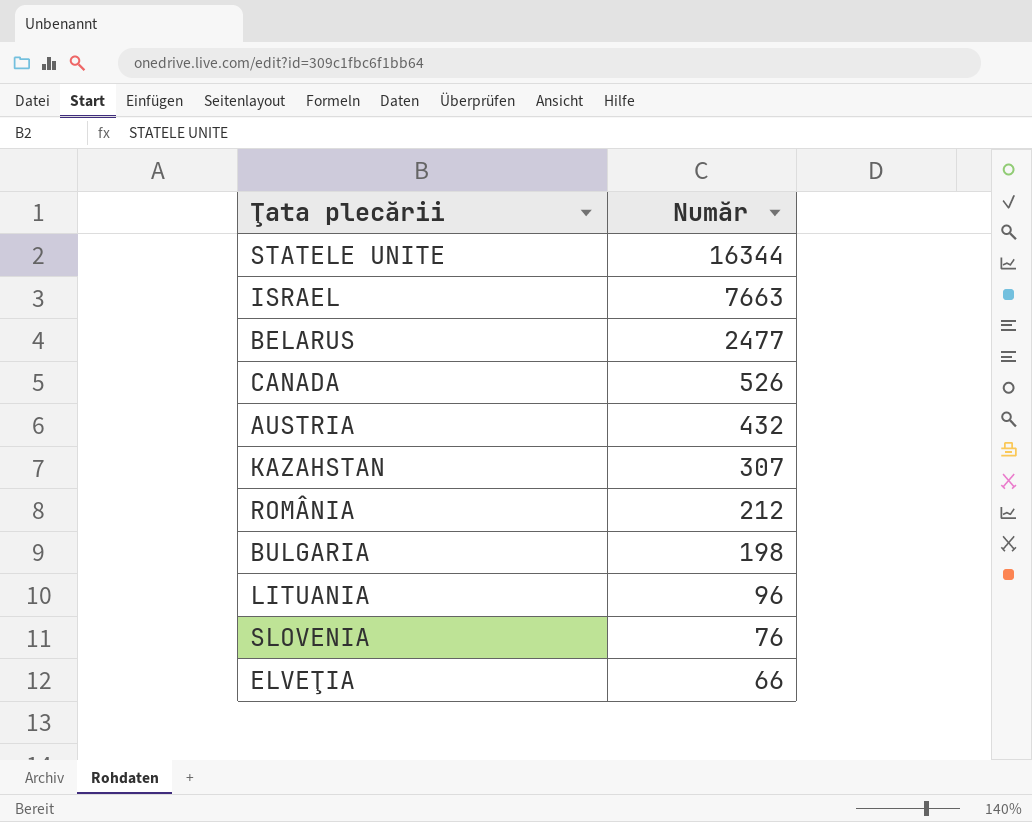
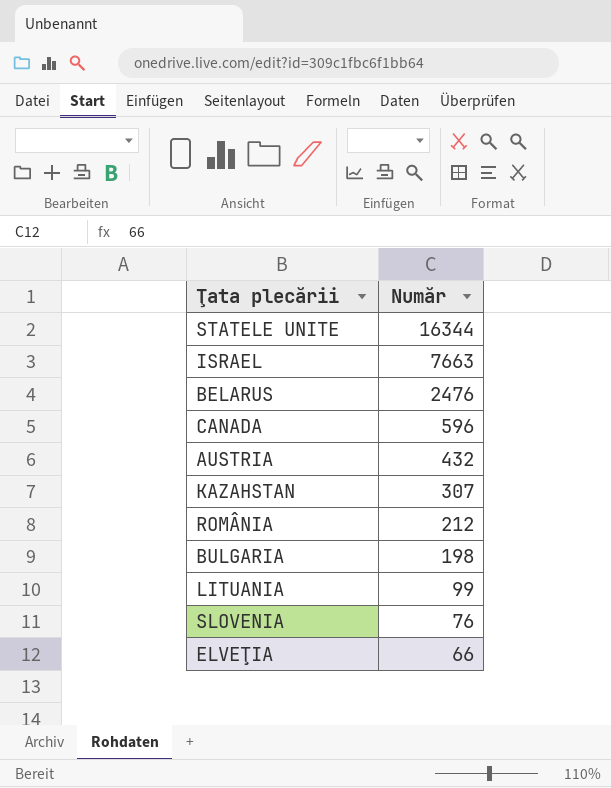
BELARUS | Număr: 2477 -> 2476
CANADA | Număr: 526 -> 596
LITUANIA | Număr: 96 -> 99

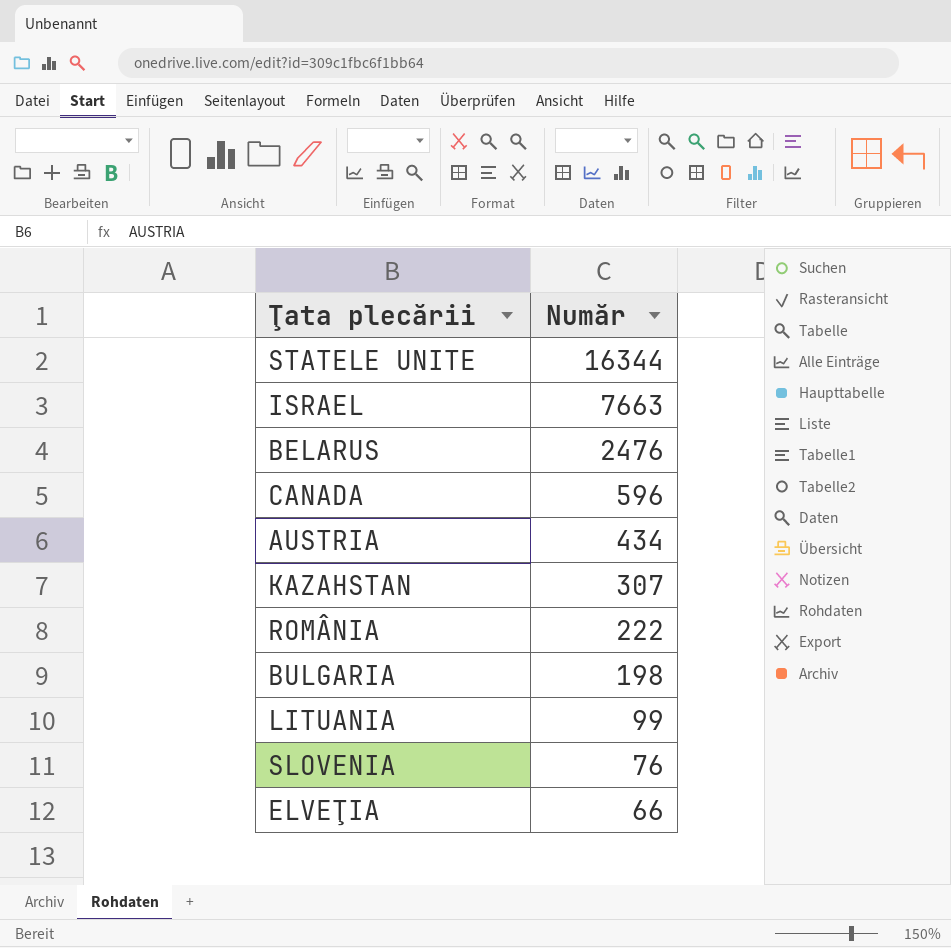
AUSTRIA | Număr: 432 -> 434
ROMÂNIA | Număr: 212 -> 222

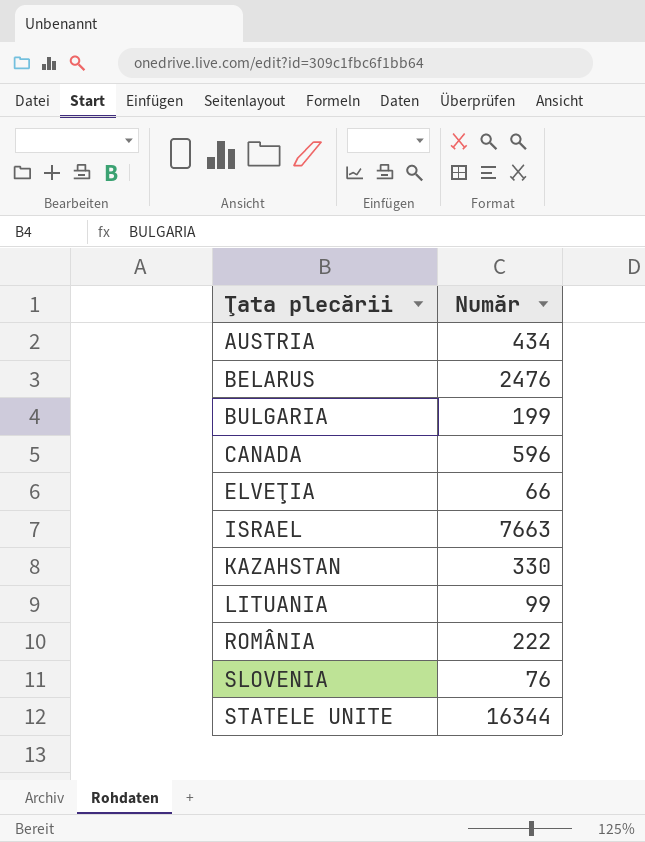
row order: Număr descending -> Ţata plecării ascending
BULGARIA | Număr: 198 -> 199
KAZAHSTAN | Număr: 307 -> 330

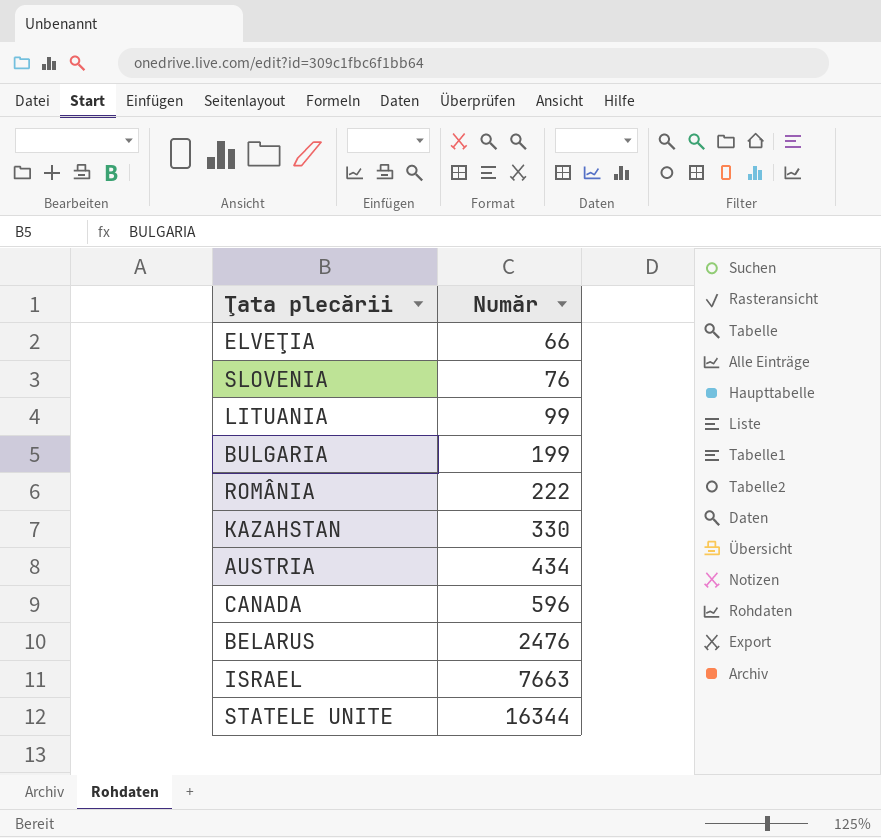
row order: Ţata plecării ascending -> Număr ascending

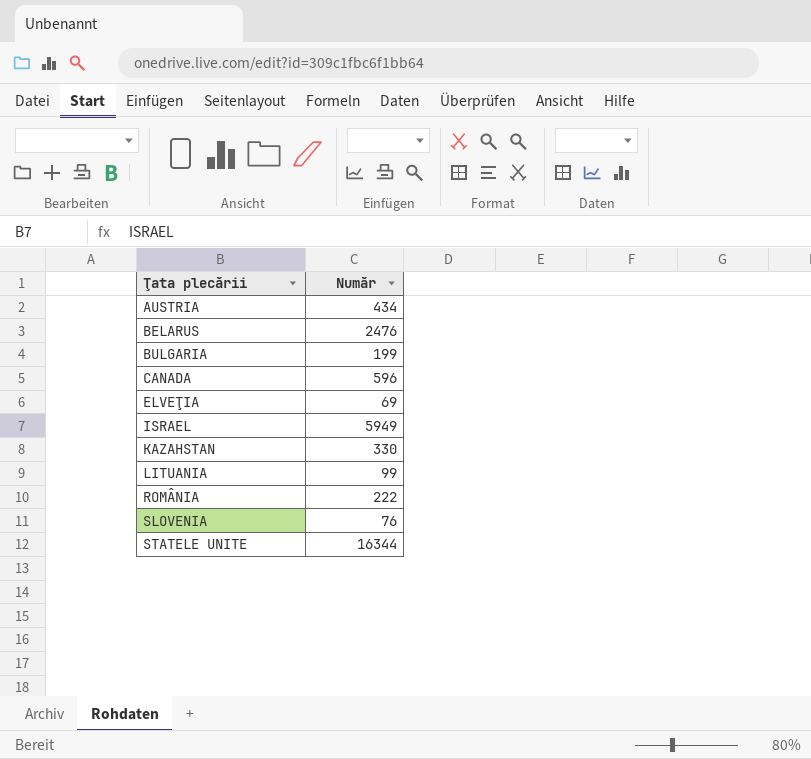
row order: Număr ascending -> Ţata plecării ascending
ELVEŢIA | Număr: 66 -> 69
ISRAEL | Număr: 7663 -> 5949

